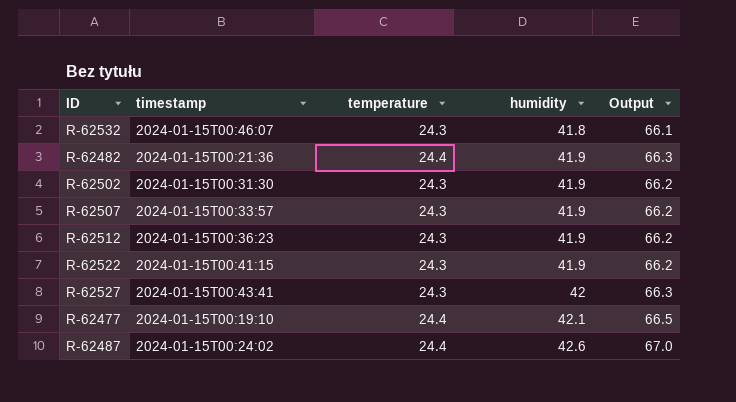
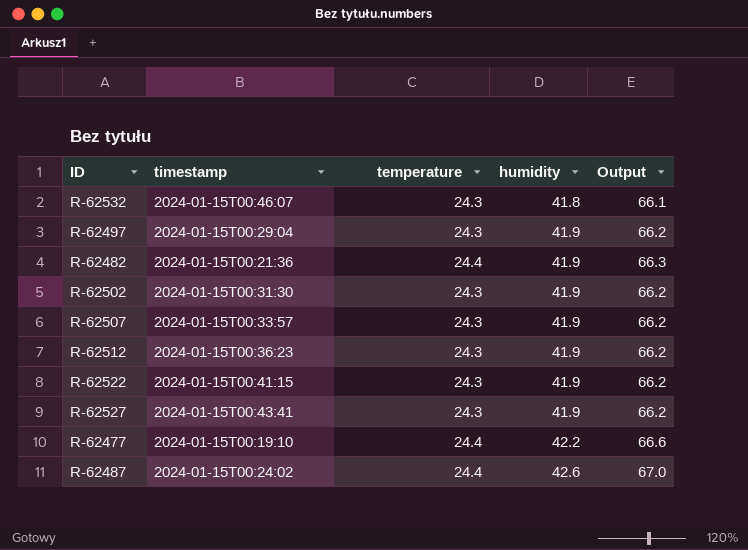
row R-62497: none -> 2024-01-15T00:29:04 | 24.3 | 41.9 | 66.2
R-62527 | humidity: 42 -> 41.9
R-62527 | Output: 66.3 -> 66.2
R-62477 | humidity: 42.1 -> 42.2
R-62477 | Output: 66.5 -> 66.6

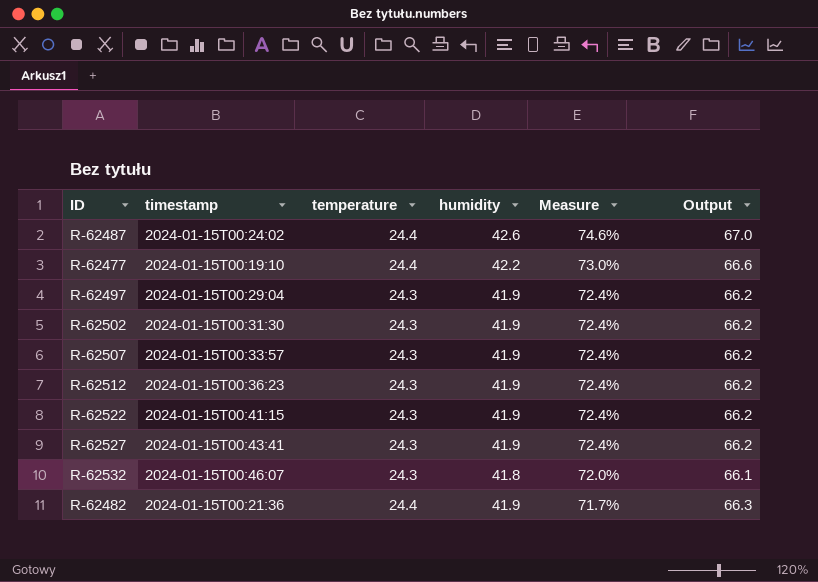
row order: humidity ascending -> Measure descending
column Measure | formula: none -> ([humidity] - [temperature]) / [temperature]

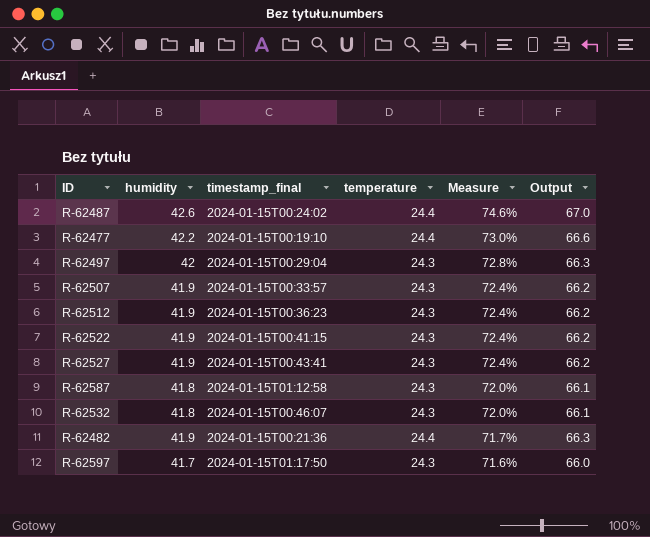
column humidity | position: 4 -> 2
column name: timestamp -> timestamp_final
row R-62502: 2024-01-15T00:31:30 | 24.3 | 41.9 | 72.4% | 66.2 -> none
R-62497 | humidity: 41.9 -> 42
R-62497 | Measure: 72.4% -> 72.8%
R-62497 | Output: 66.2 -> 66.3
row R-62587: none -> 41.8 | 2024-01-15T01:12:58 | 24.3 | 72.0% | 66.1
row R-62597: none -> 41.7 | 2024-01-15T01:17:50 | 24.3 | 71.6% | 66.0

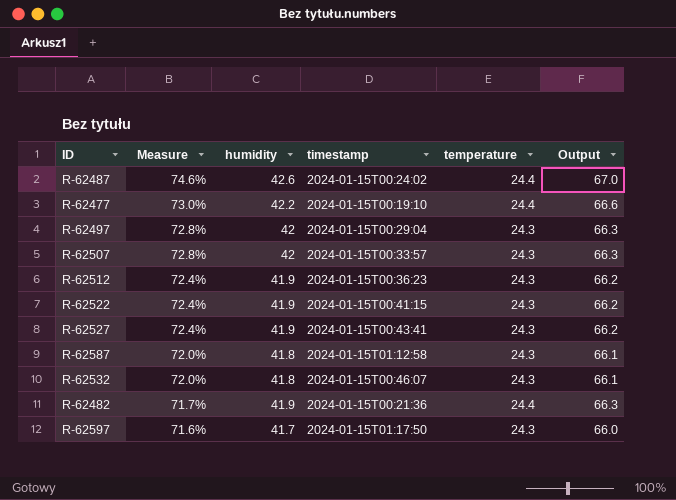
column Measure | position: 5 -> 2
column name: timestamp_final -> timestamp
R-62507 | Measure: 72.4% -> 72.8%
R-62507 | humidity: 41.9 -> 42
R-62507 | Output: 66.2 -> 66.3

